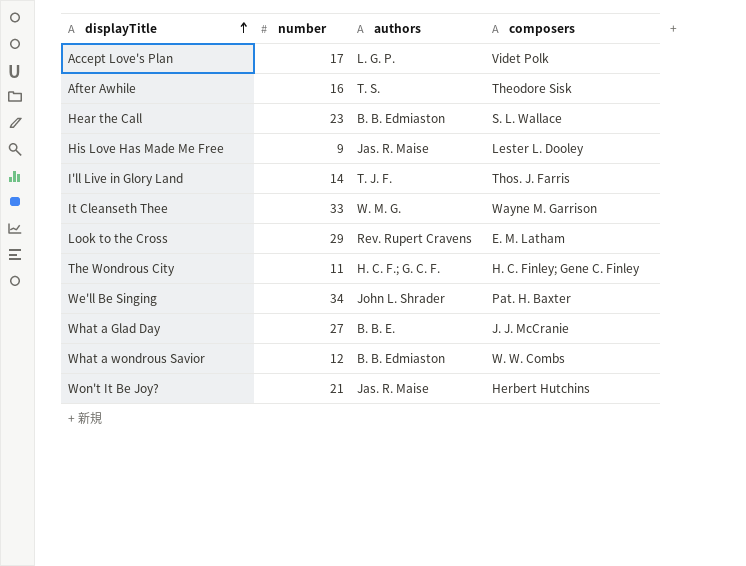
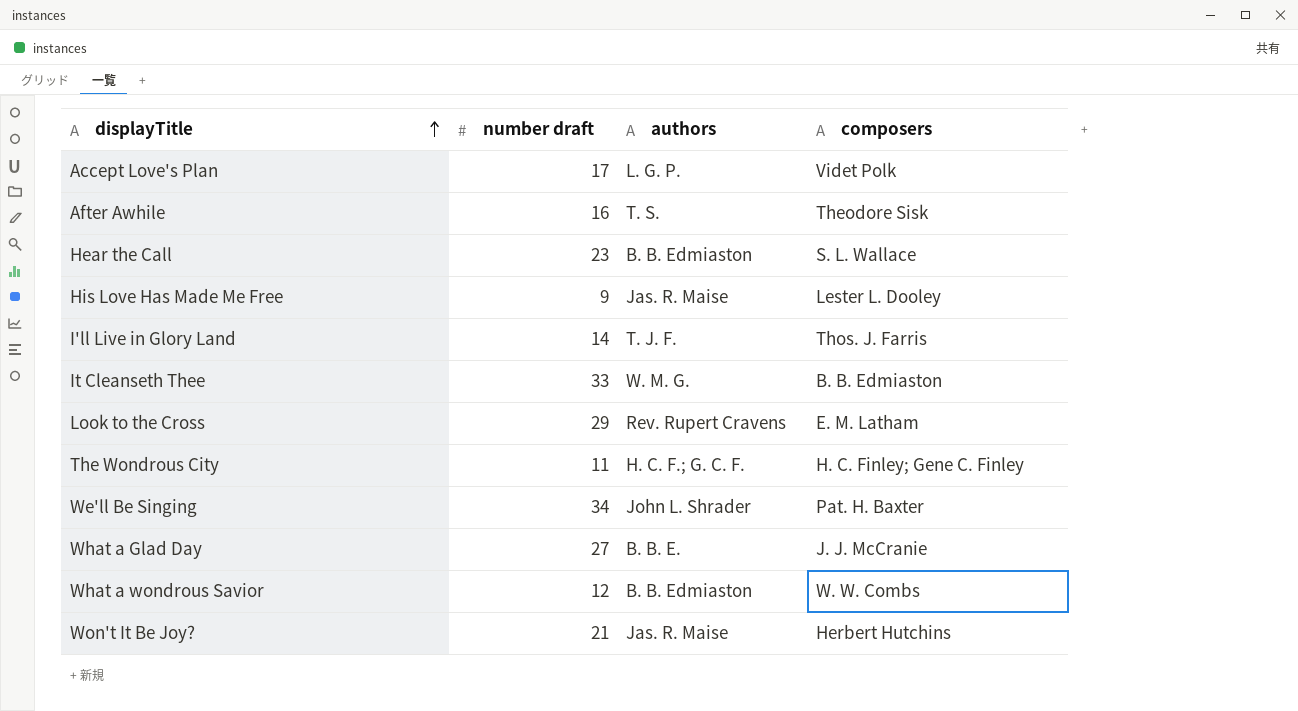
column name: number -> number draft
It Cleanseth Thee | composers: Wayne M. Garrison -> B. B. Edmiaston

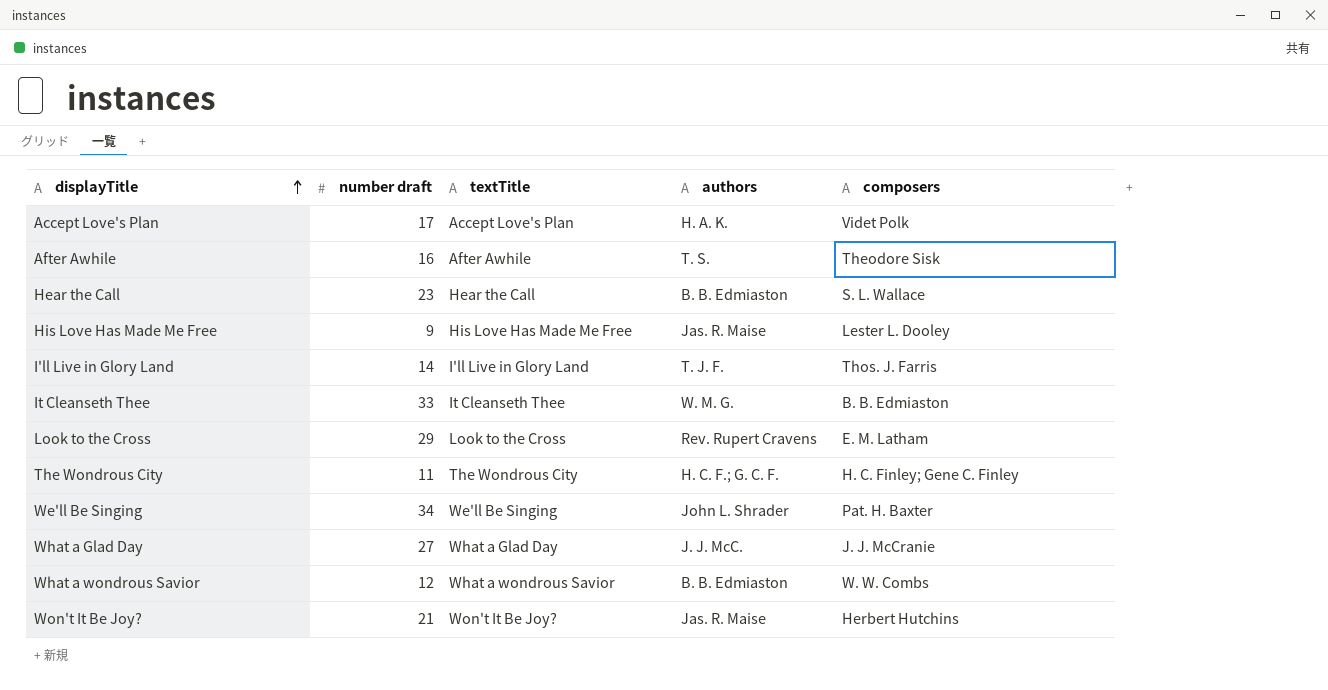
column textTitle | position: none -> 3
Accept Love's Plan | authors: L. G. P. -> H. A. K.
What a Glad Day | authors: B. B. E. -> J. J. McC.

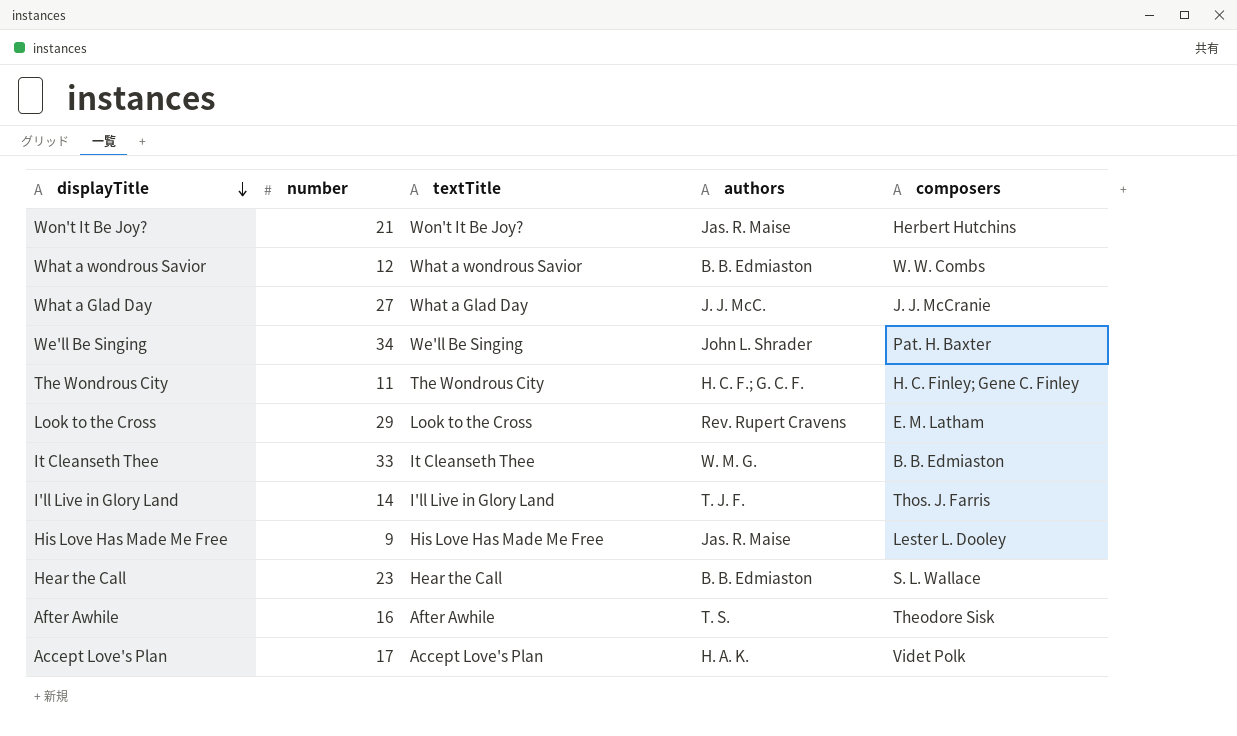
row order: displayTitle ascending -> displayTitle descending
column name: number draft -> number

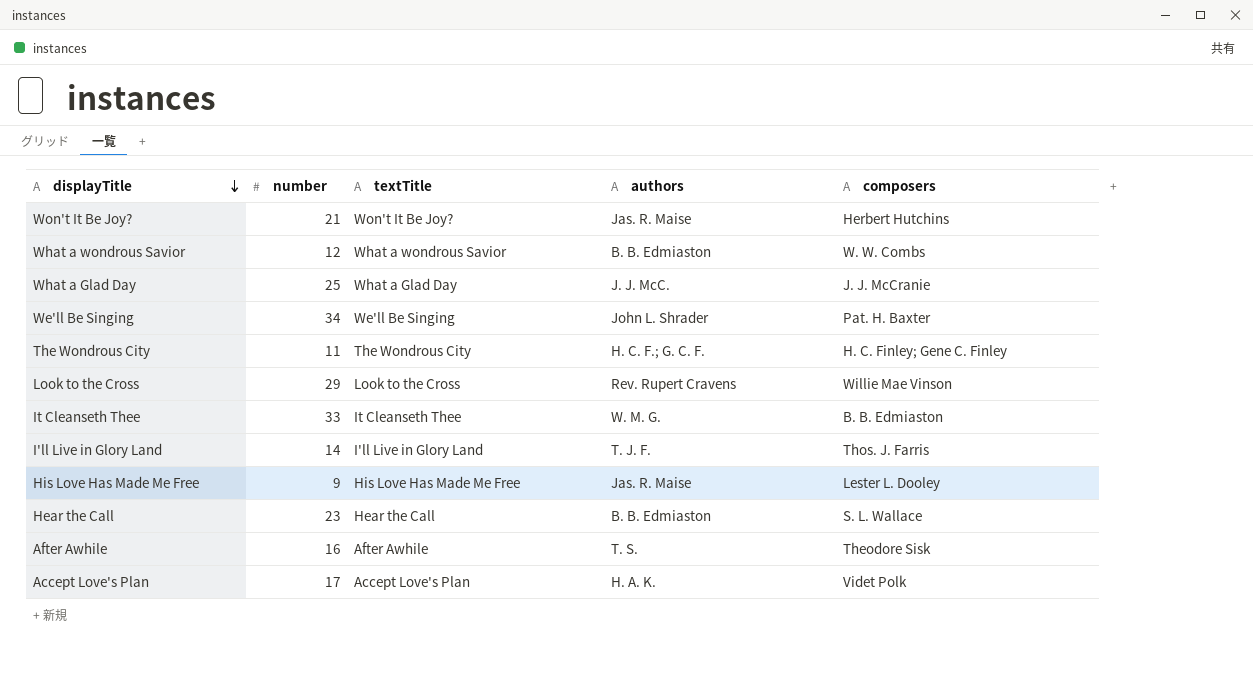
What a Glad Day | number: 27 -> 25
Look to the Cross | composers: E. M. Latham -> Willie Mae Vinson

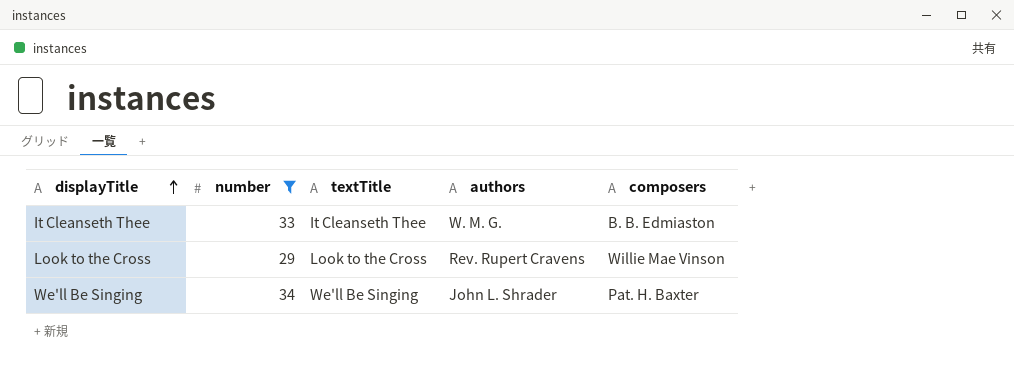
filter: none -> number >= 29
row order: displayTitle descending -> displayTitle ascending

